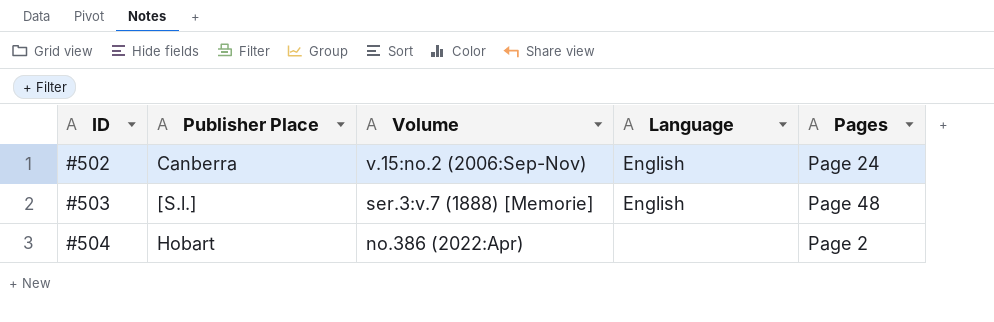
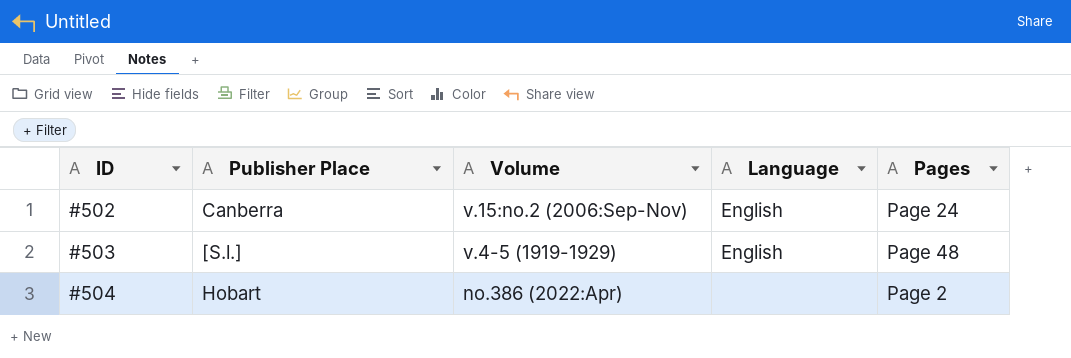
#503 | Volume: ser.3:v.7 (1888) [Memorie] -> v.4-5 (1919-1929)

